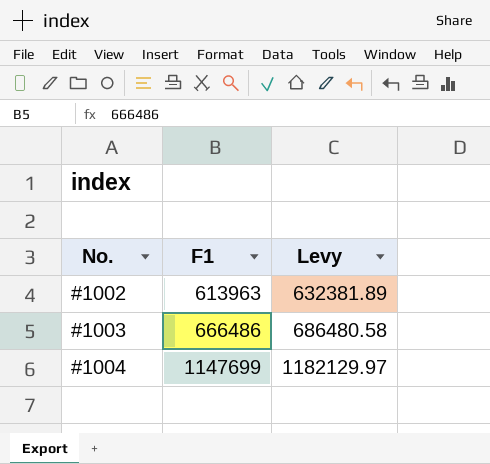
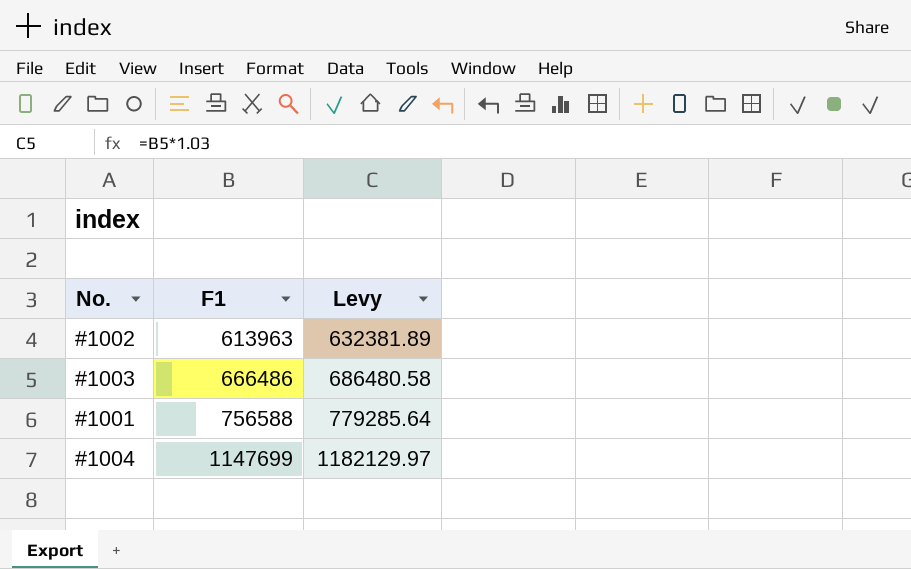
row #1001: none -> 756588 | 779285.64

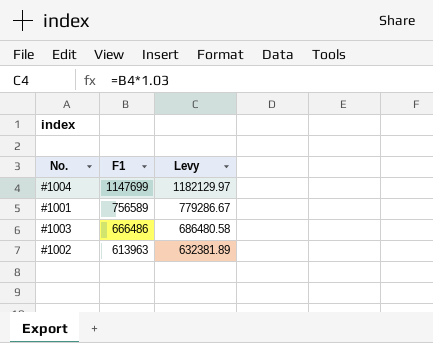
row order: F1 ascending -> F1 descending
#1001 | F1: 756588 -> 756589
#1001 | Levy: 779285.64 -> 779286.67

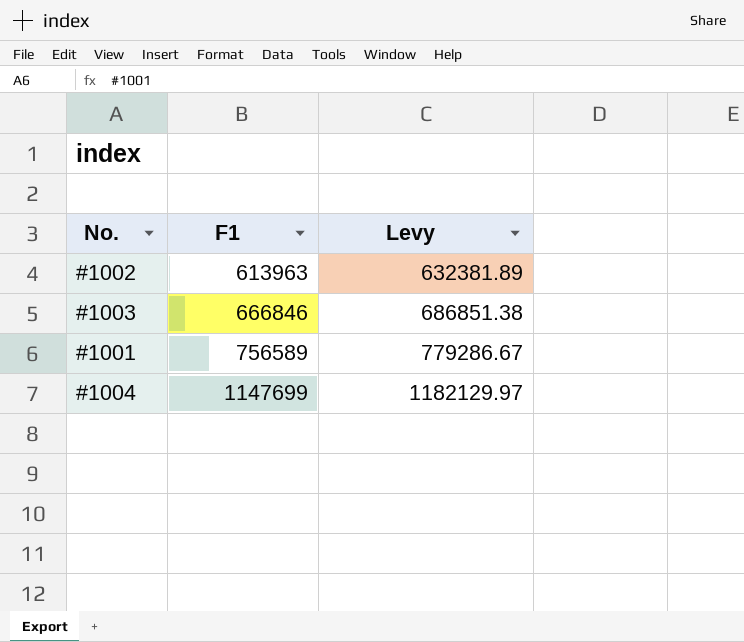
row order: F1 descending -> F1 ascending
#1003 | F1: 666486 -> 666846
#1003 | Levy: 686480.58 -> 686851.38

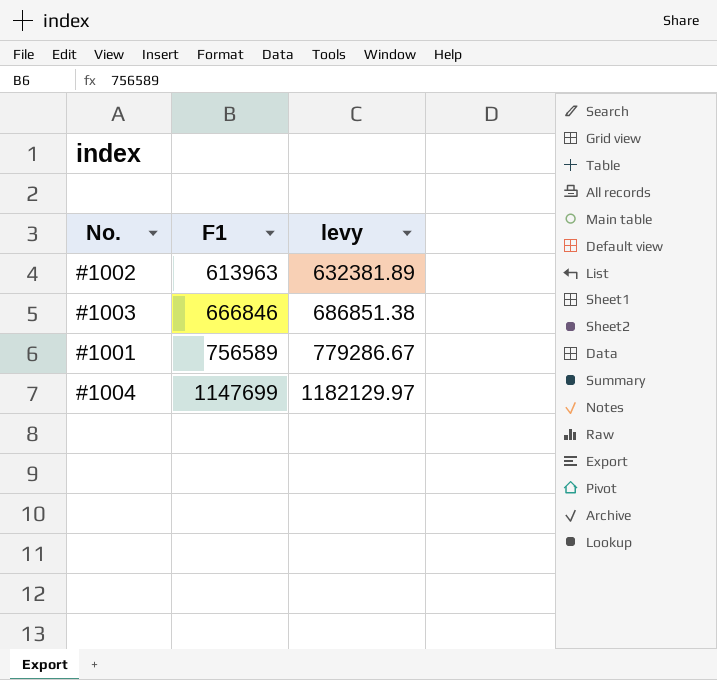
column name: Levy -> levy

